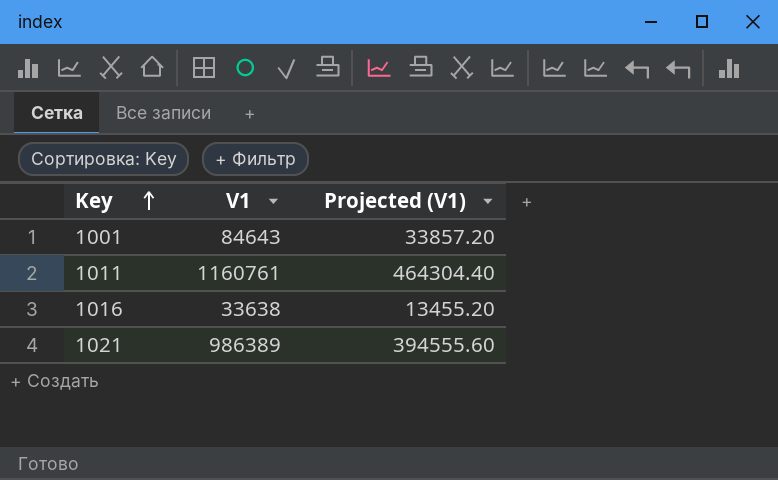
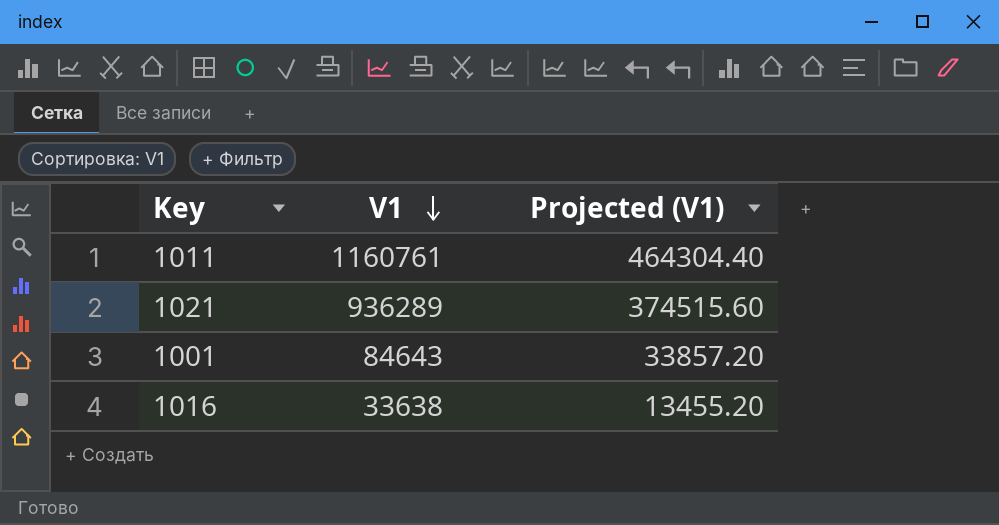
row order: Key ascending -> V1 descending
1021 | V1: 986389 -> 936289
1021 | Projected (V1): 394555.60 -> 374515.60

